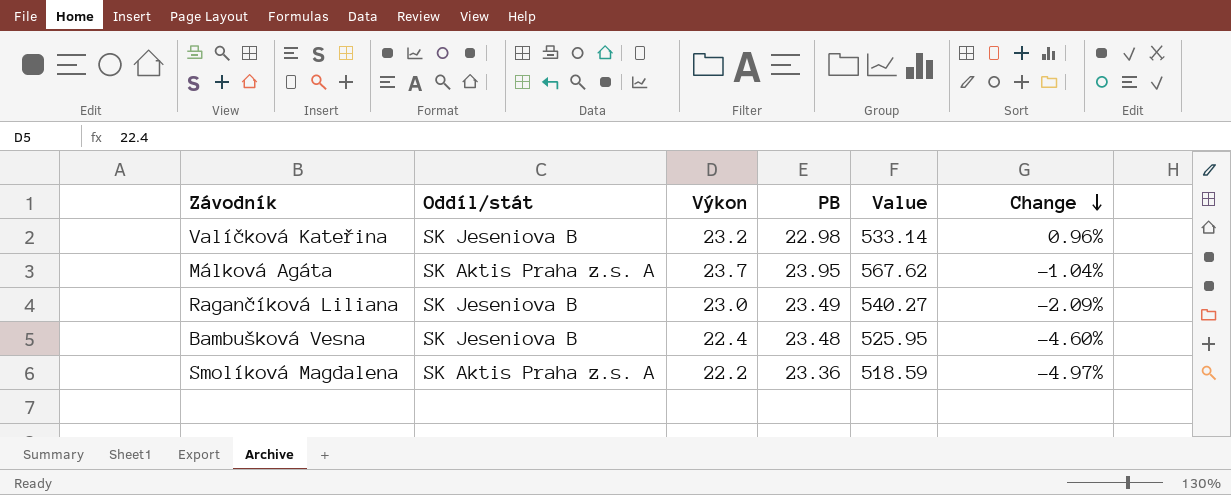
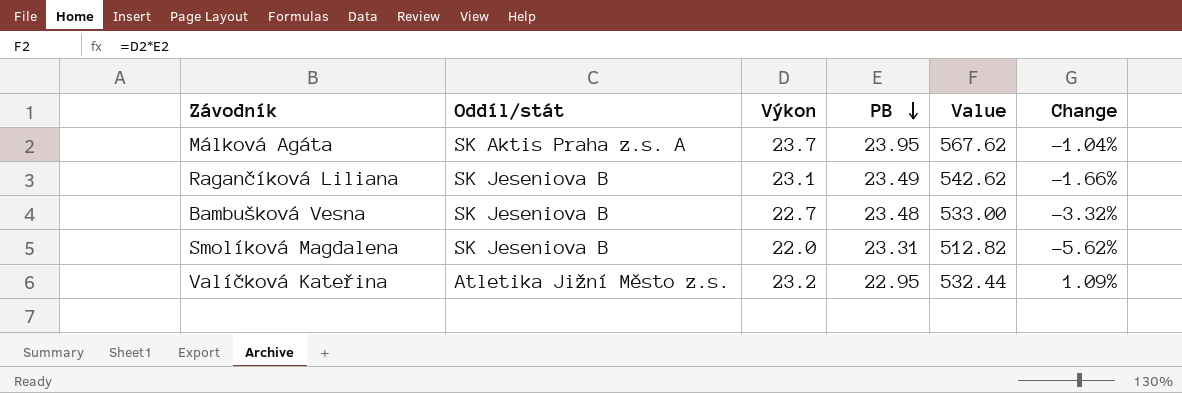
row order: Change descending -> PB descending
Ragančíková Liliana | Výkon: 23.0 -> 23.1
Ragančíková Liliana | Value: 540.27 -> 542.62
Ragančíková Liliana | Change: -2.09% -> -1.66%
Bambušková Vesna | Výkon: 22.4 -> 22.7
Bambušková Vesna | Value: 525.95 -> 533.00
Bambušková Vesna | Change: -4.60% -> -3.32%
Smolíková Magdalena | Oddíl/stát: SK Aktis Praha z.s. A -> SK Jeseniova B
Smolíková Magdalena | Výkon: 22.2 -> 22.0
Smolíková Magdalena | PB: 23.36 -> 23.31
Smolíková Magdalena | Value: 518.59 -> 512.82
Smolíková Magdalena | Change: -4.97% -> -5.62%
Valíčková Kateřina | Oddíl/stát: SK Jeseniova B -> Atletika Jižní Město z.s.
Valíčková Kateřina | PB: 22.98 -> 22.95
Valíčková Kateřina | Value: 533.14 -> 532.44
Valíčková Kateřina | Change: 0.96% -> 1.09%

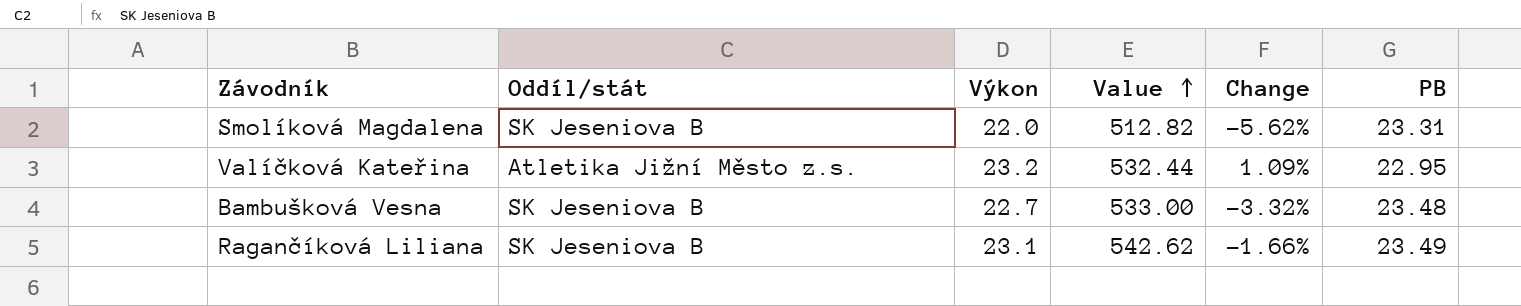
row order: PB descending -> Value ascending
column PB | position: 4 -> 6
row Málková Agáta: SK Aktis Praha z.s. A | 23.7 | 23.95 | 567.62 | -1.04% -> none

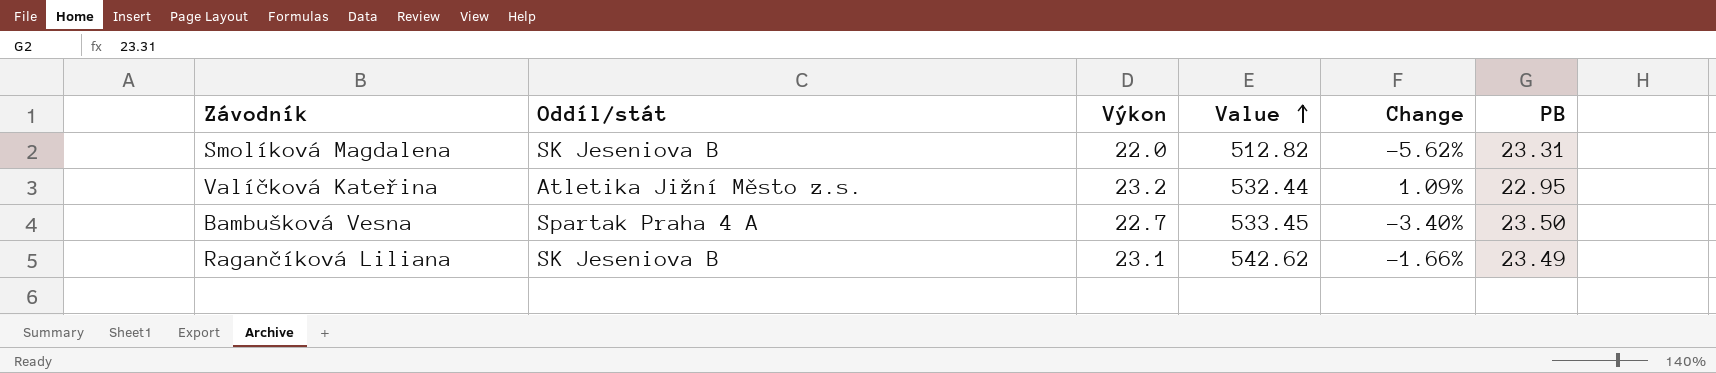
Bambušková Vesna | Oddíl/stát: SK Jeseniova B -> Spartak Praha 4 A
Bambušková Vesna | Value: 533.00 -> 533.45
Bambušková Vesna | Change: -3.32% -> -3.40%
Bambušková Vesna | PB: 23.48 -> 23.50

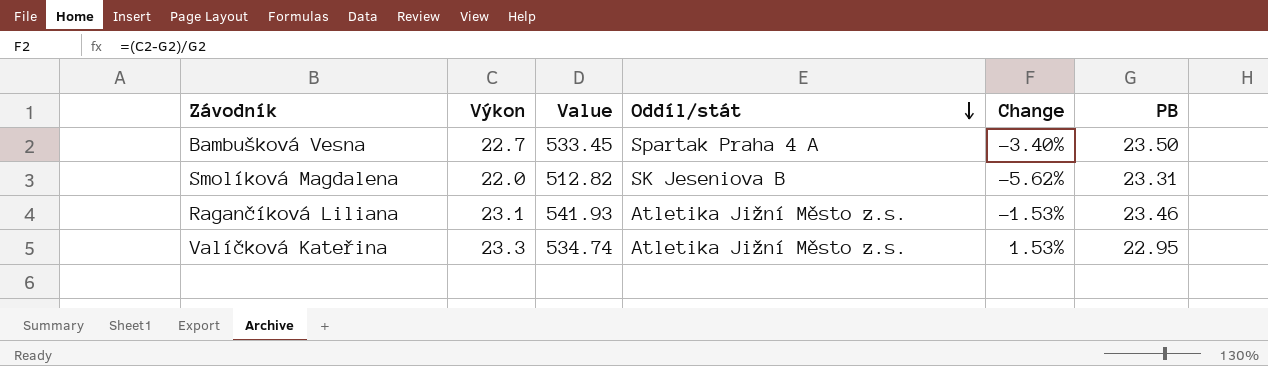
row order: Value ascending -> Oddíl/stát descending
column Oddíl/stát | position: 2 -> 4
Ragančíková Liliana | Value: 542.62 -> 541.93
Ragančíková Liliana | Oddíl/stát: SK Jeseniova B -> Atletika Jižní Město z.s.
Ragančíková Liliana | Change: -1.66% -> -1.53%
Ragančíková Liliana | PB: 23.49 -> 23.46
Valíčková Kateřina | Výkon: 23.2 -> 23.3
Valíčková Kateřina | Value: 532.44 -> 534.74
Valíčková Kateřina | Change: 1.09% -> 1.53%

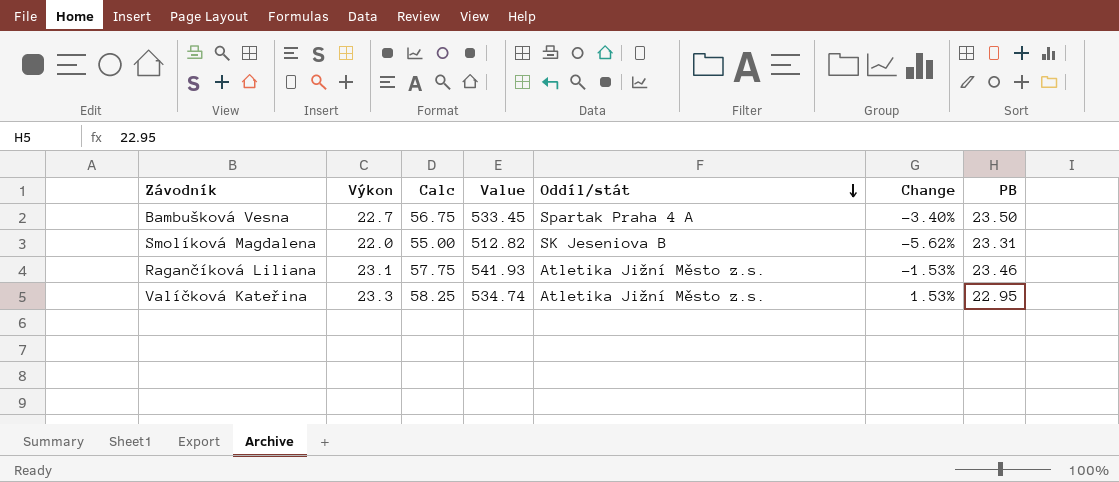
column Calc | formula: none -> [Výkon] * 2.5

